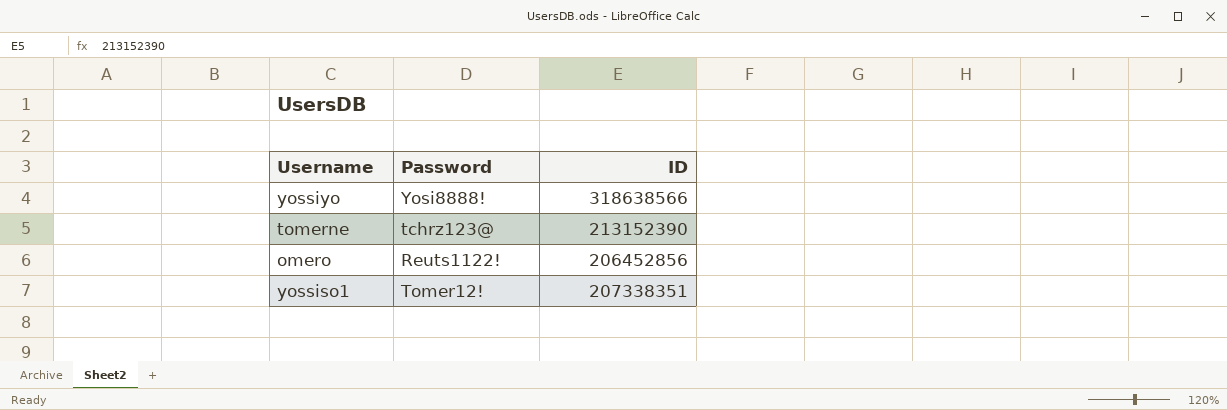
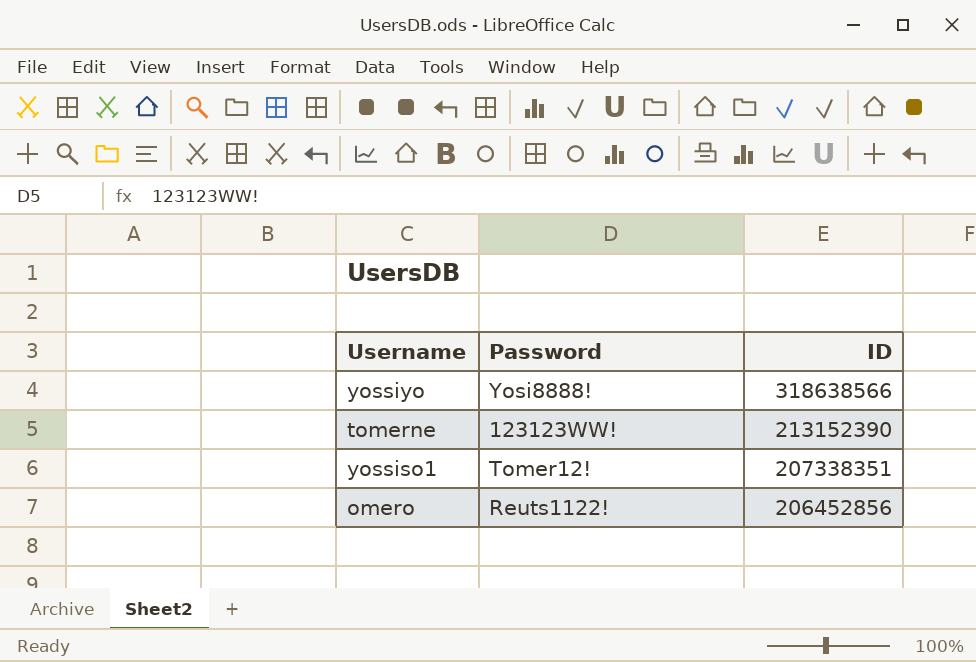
row order: none -> ID descending
tomerne | Password: tchrz123@ -> 123123WW!

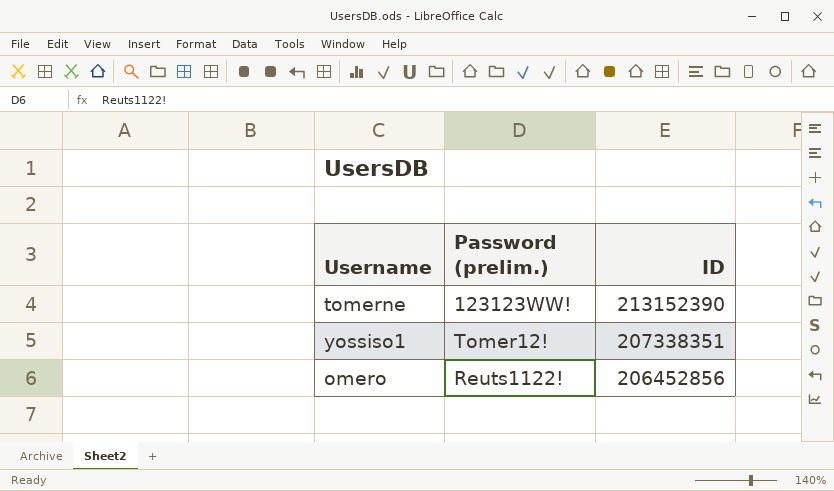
column name: Password -> Password (prelim.)
row yossiyo: Yosi8888! | 318638566 -> none

